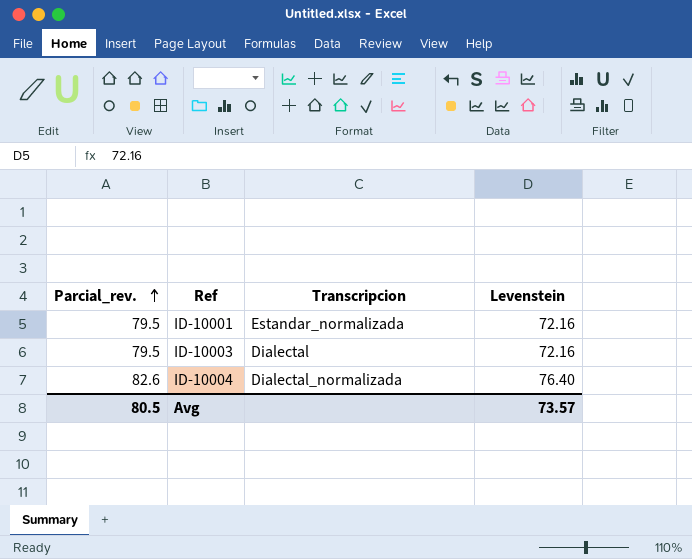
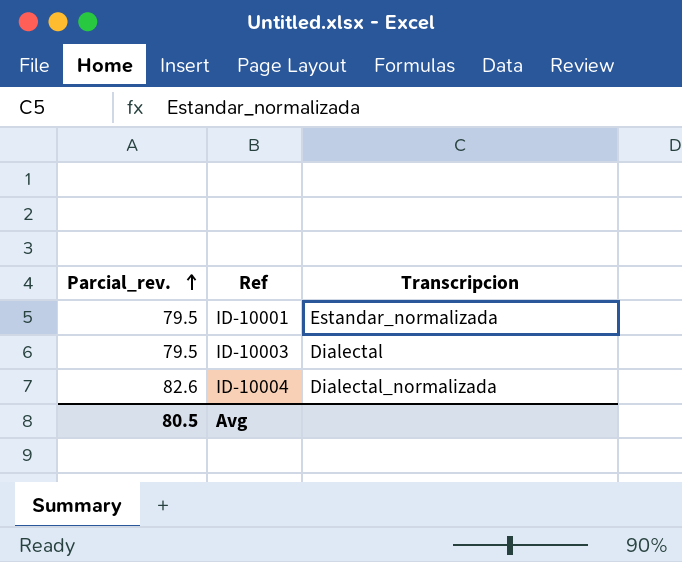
column Levenstein | position: 4 -> none

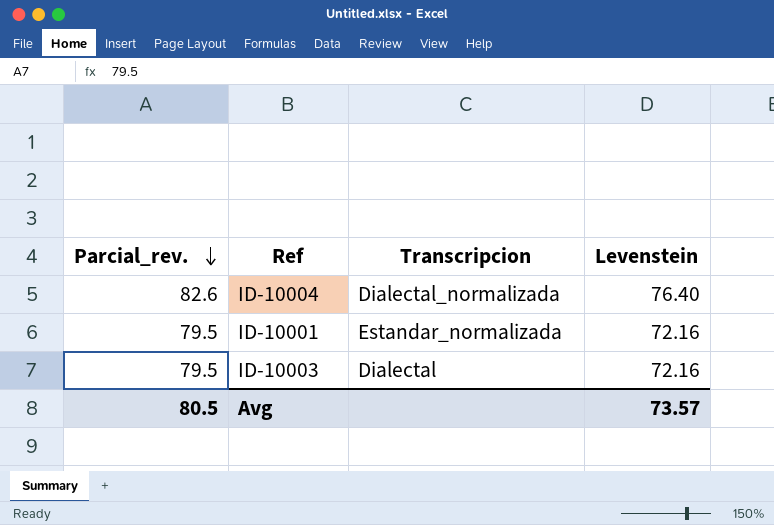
row order: Parcial_rev. ascending -> Parcial_rev. descending
column Levenstein | position: none -> 4

